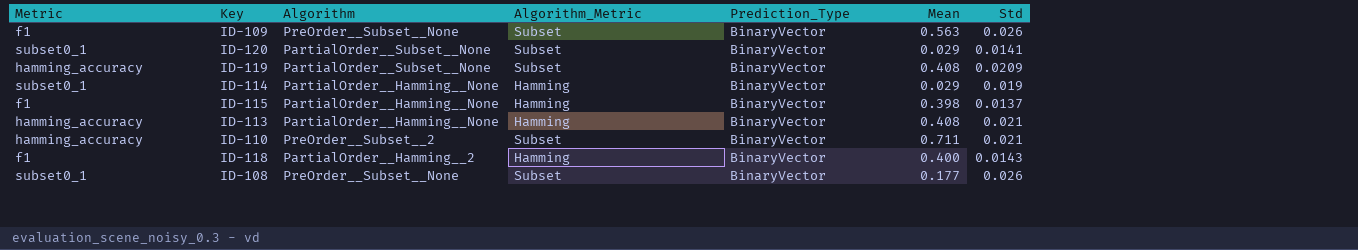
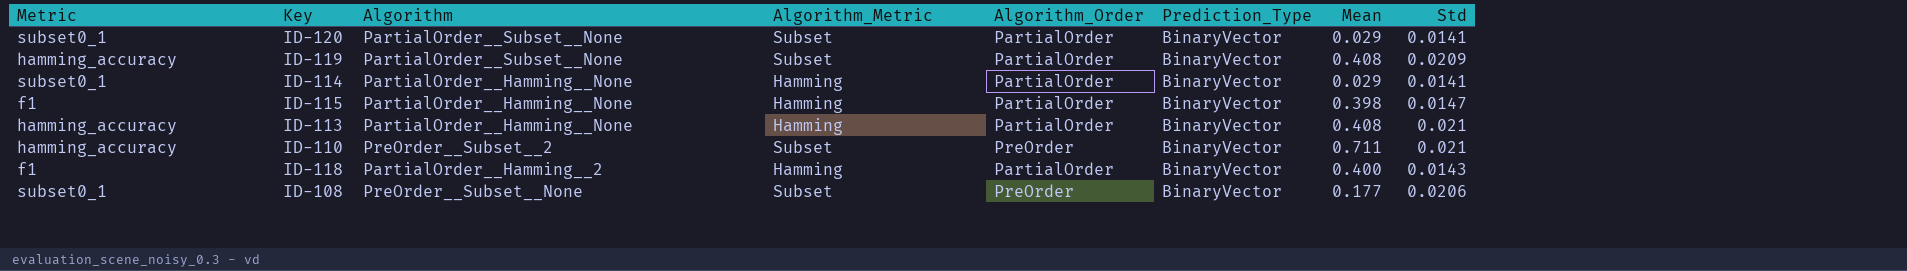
column Algorithm_Order | position: none -> 5
row ID-109: f1 | PreOrder__Subset__None | Subset | BinaryVector | 0.563 | 0.026 -> none
ID-114 | Std: 0.019 -> 0.0141
ID-115 | Std: 0.0137 -> 0.0147
ID-108 | Std: 0.026 -> 0.0206

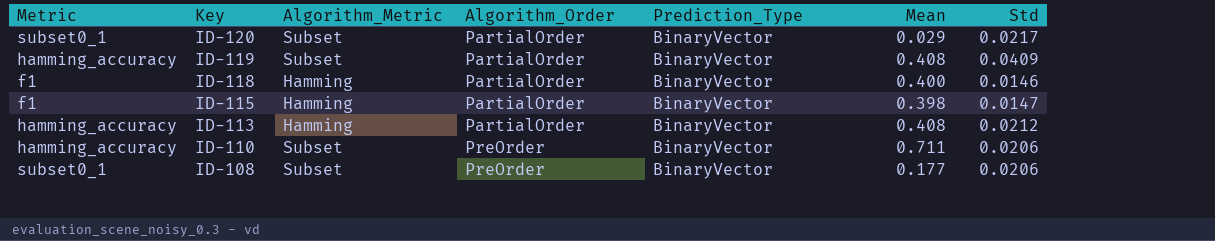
row order: none -> Key descending
column Algorithm | position: 3 -> none
row ID-114: subset0_1 | PartialOrder__Hamming__None | Hamming | PartialOrder | BinaryVector | 0.029 | 0.0141 -> none
ID-120 | Std: 0.0141 -> 0.0217
ID-119 | Std: 0.0209 -> 0.0409
ID-118 | Std: 0.0143 -> 0.0146
ID-113 | Std: 0.021 -> 0.0212
ID-110 | Std: 0.021 -> 0.0206

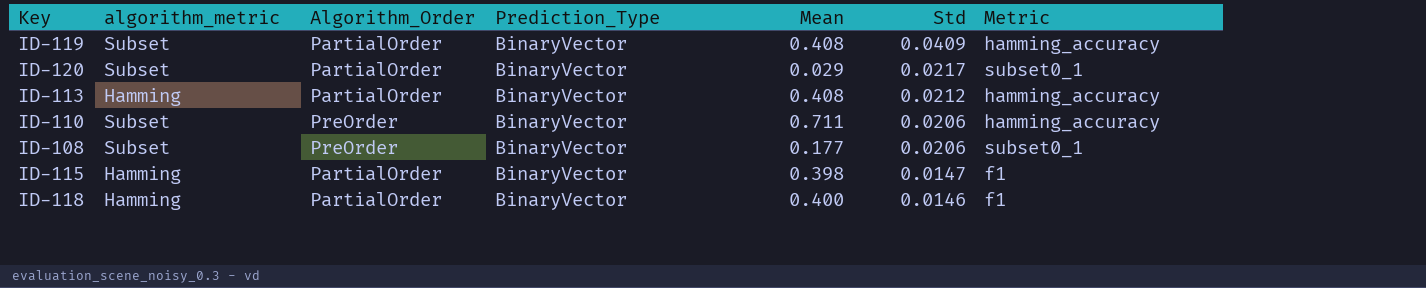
row order: Key descending -> Std descending
column name: Algorithm_Metric -> algorithm_metric
column Metric | position: 1 -> 7

